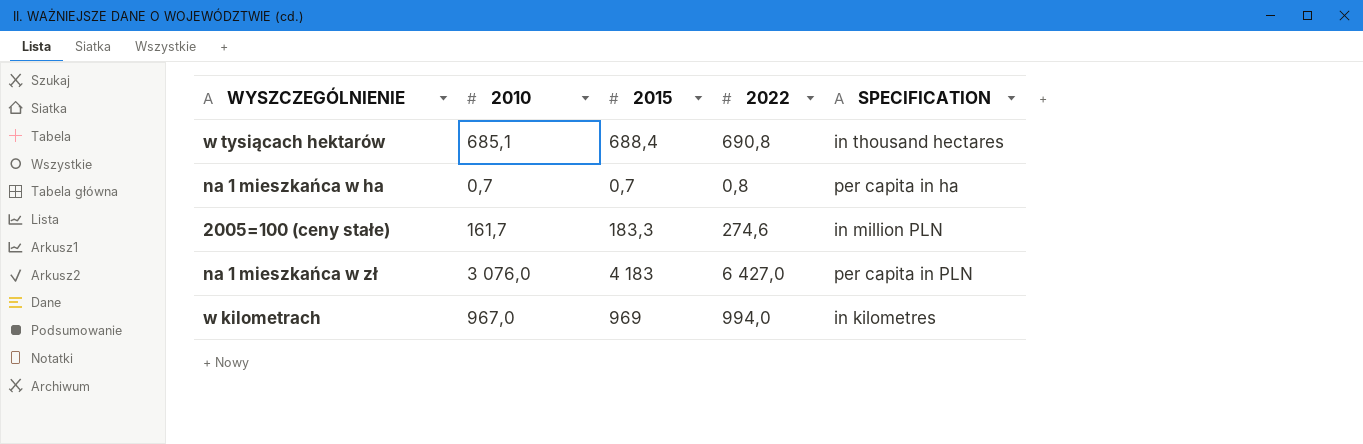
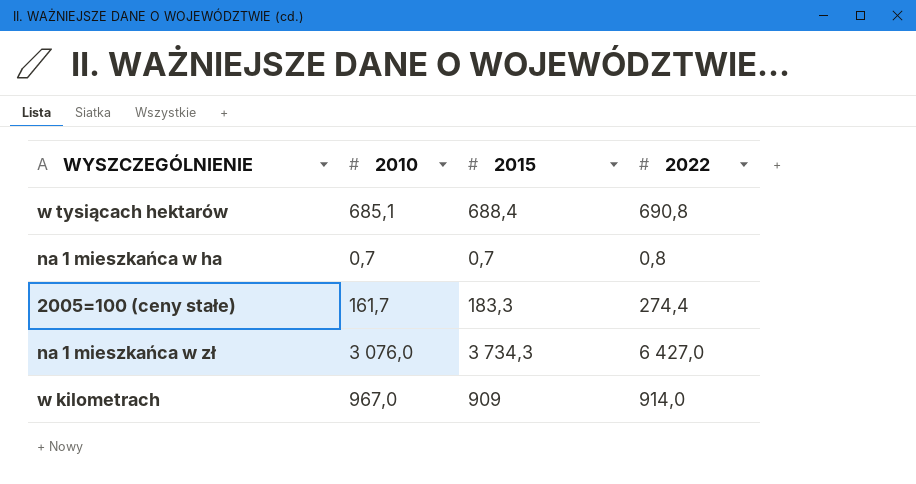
column SPECIFICATION | position: 5 -> none
2005=100 (ceny stałe) | 2022: 274,6 -> 274,4
na 1 mieszkańca w zł | 2015: 4 183 -> 3 734,3
w kilometrach | 2015: 969 -> 909
w kilometrach | 2022: 994,0 -> 914,0

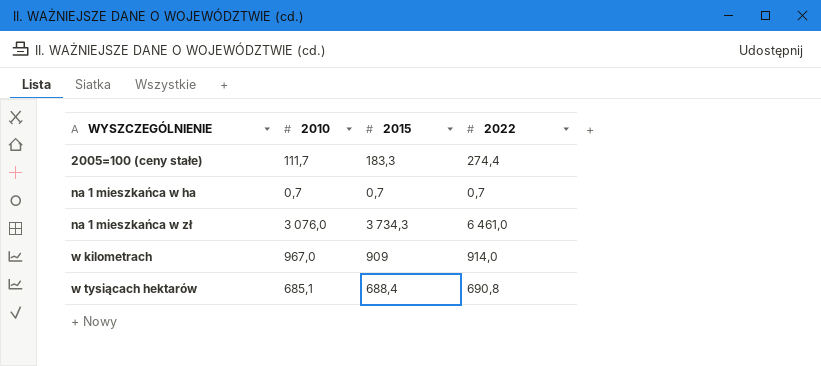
row order: none -> WYSZCZEGÓLNIENIE ascending
2005=100 (ceny stałe) | 2010: 161,7 -> 111,7
na 1 mieszkańca w ha | 2022: 0,8 -> 0,7
na 1 mieszkańca w zł | 2022: 6 427,0 -> 6 461,0

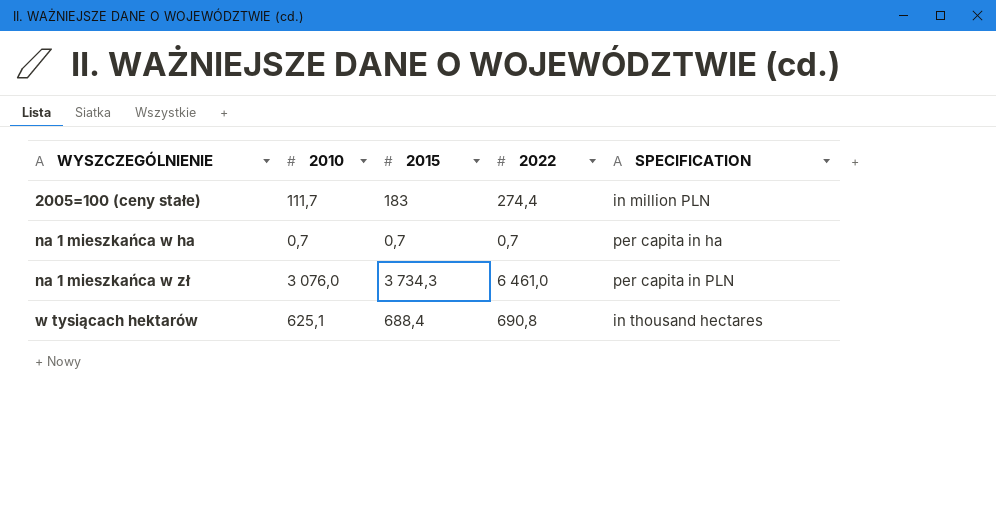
column SPECIFICATION | position: none -> 5
row w kilometrach: 967,0 | 909 | 914,0 -> none
2005=100 (ceny stałe) | 2015: 183,3 -> 183
w tysiącach hektarów | 2010: 685,1 -> 625,1

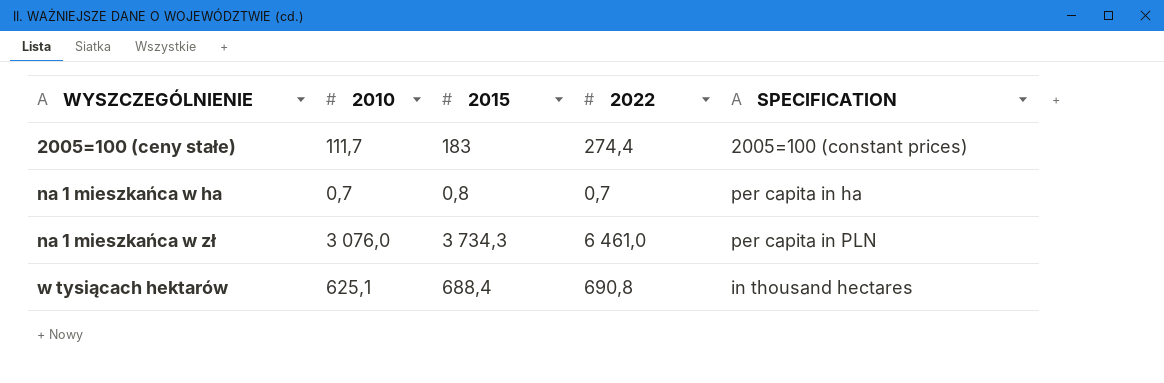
2005=100 (ceny stałe) | SPECIFICATION: in million PLN -> 2005=100 (constant prices)
na 1 mieszkańca w ha | 2015: 0,7 -> 0,8

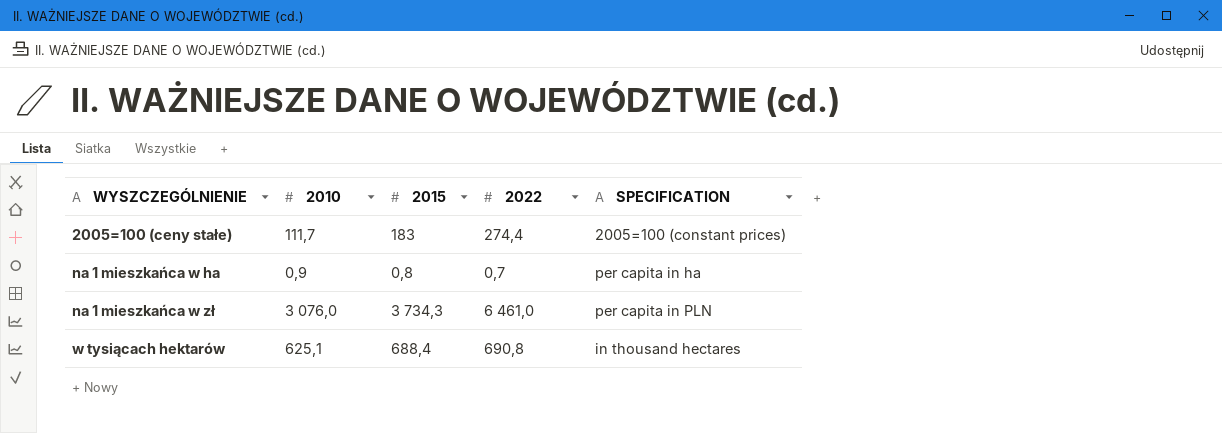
na 1 mieszkańca w ha | 2010: 0,7 -> 0,9

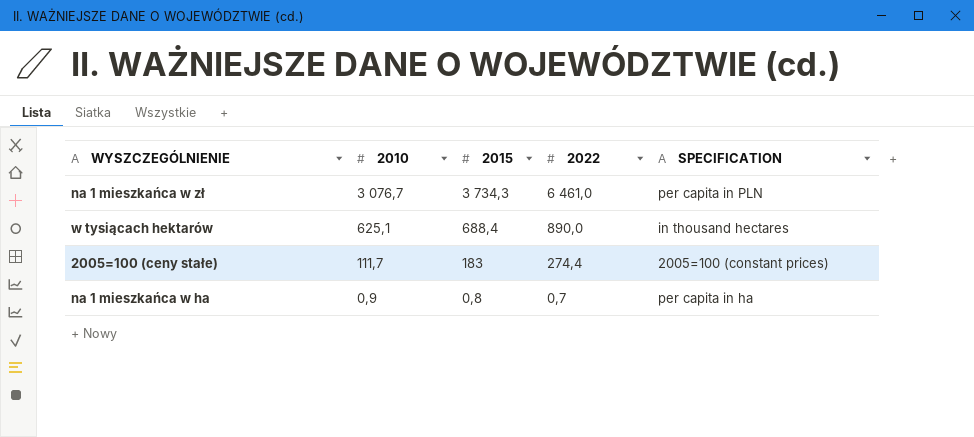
row order: WYSZCZEGÓLNIENIE ascending -> 2010 descending
na 1 mieszkańca w zł | 2010: 3 076,0 -> 3 076,7
w tysiącach hektarów | 2022: 690,8 -> 890,0

